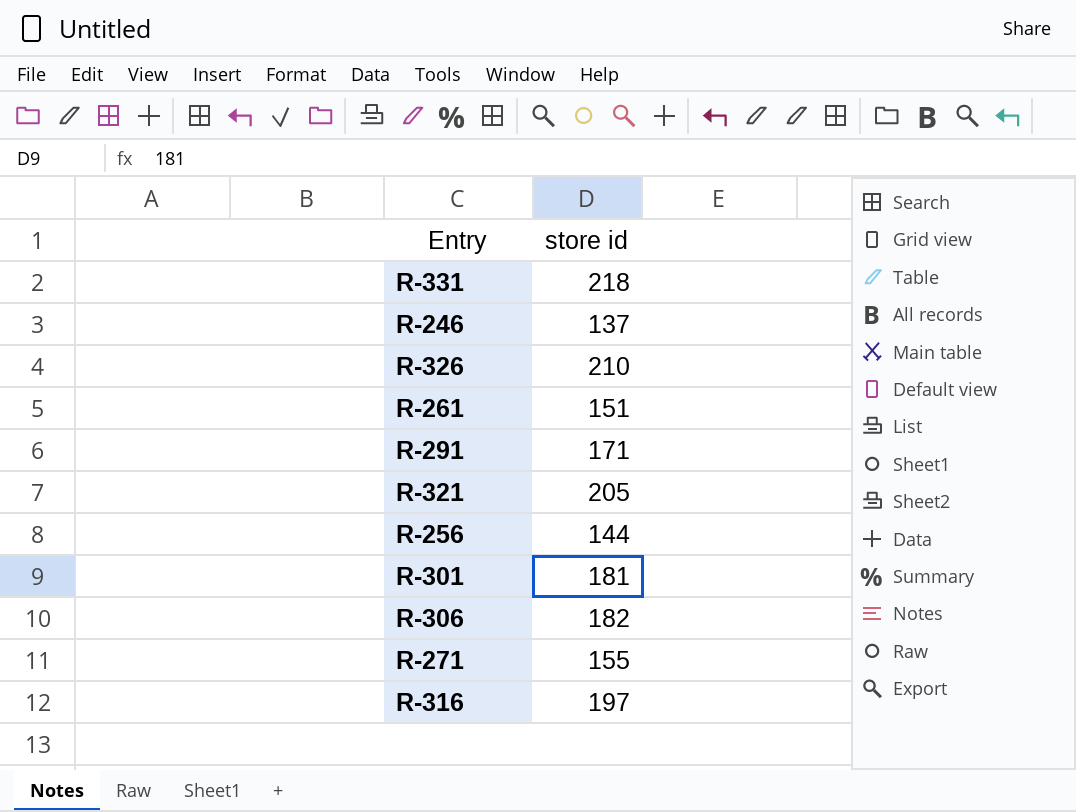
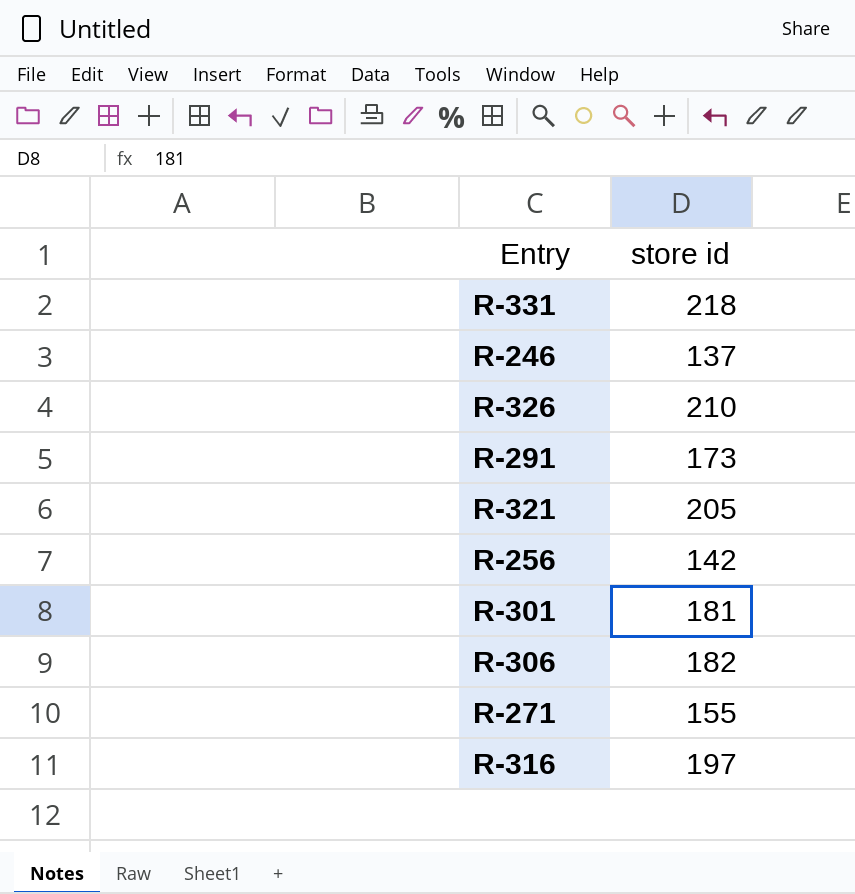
row R-261: 151 -> none
R-291 | store id: 171 -> 173
R-256 | store id: 144 -> 142

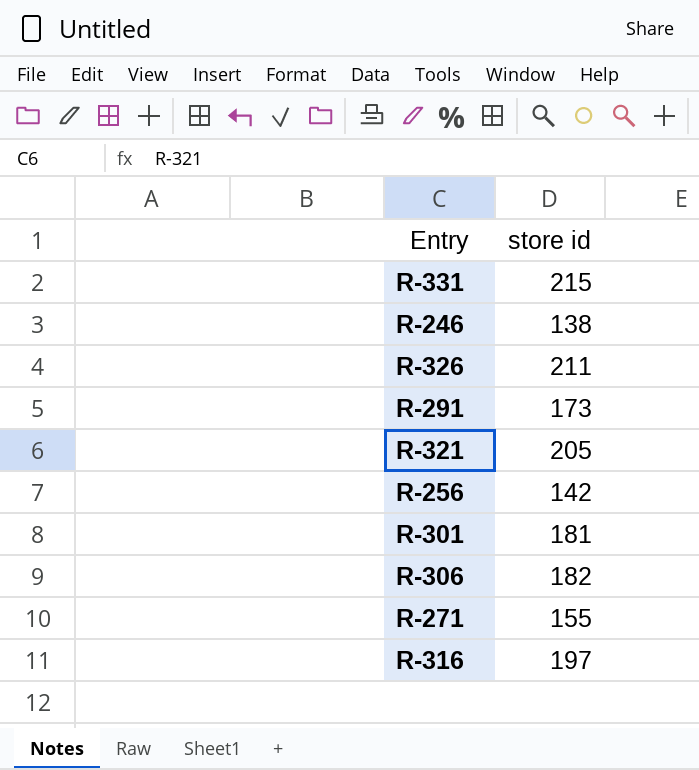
R-331 | store id: 218 -> 215
R-246 | store id: 137 -> 138
R-326 | store id: 210 -> 211

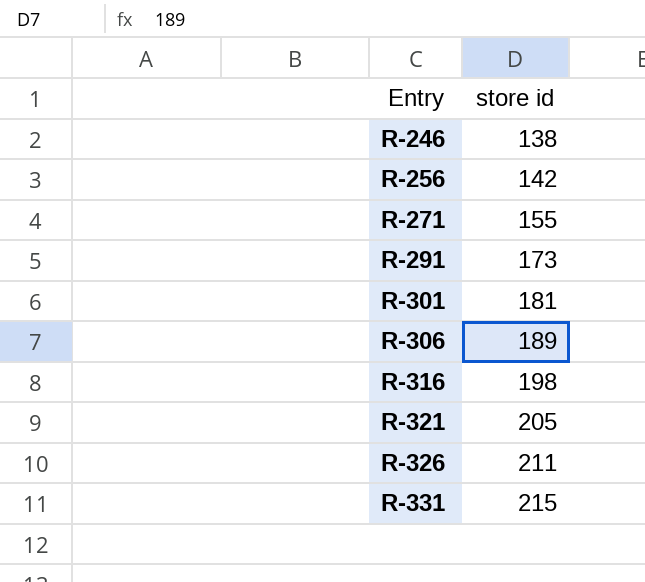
row order: none -> Entry ascending
R-306 | store id: 182 -> 189
R-316 | store id: 197 -> 198

